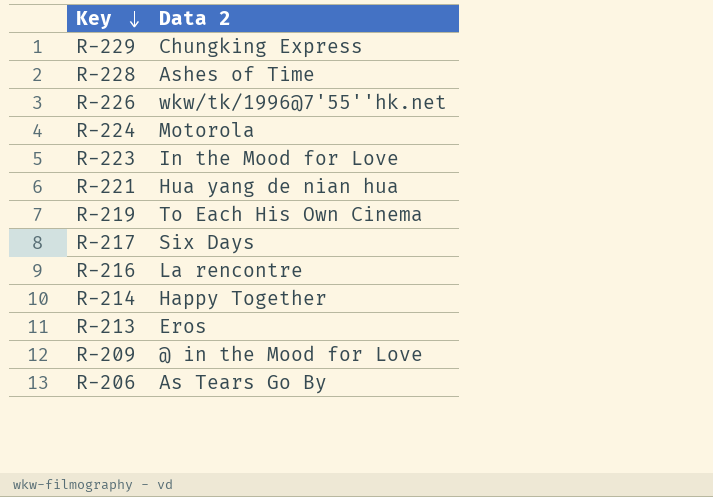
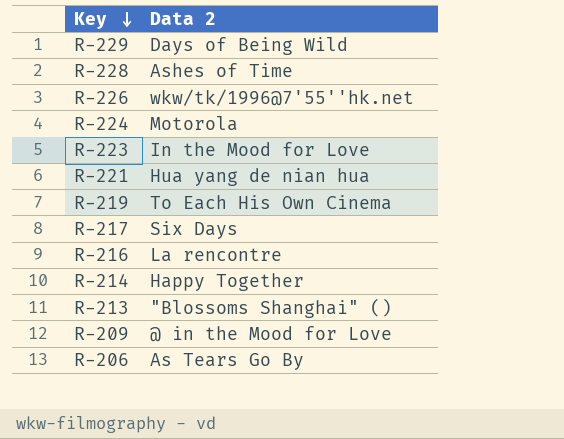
R-229 | Data 2: Chungking Express -> Days of Being Wild
R-213 | Data 2: Eros -> "Blossoms Shanghai" ()

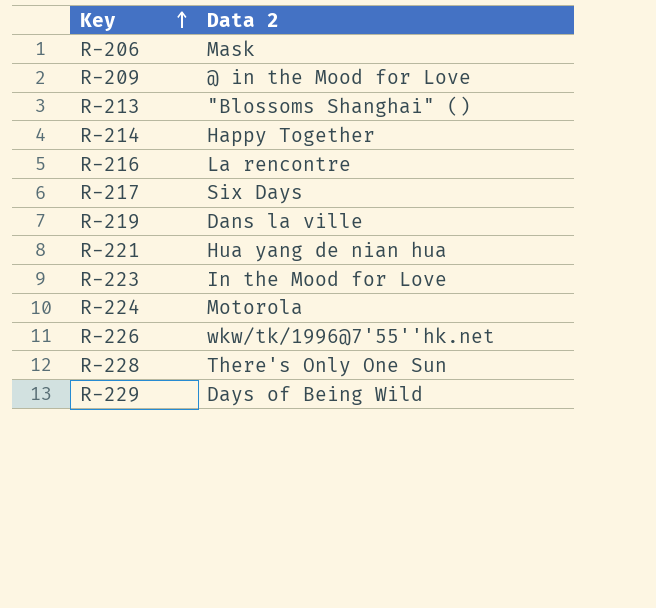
row order: Key descending -> Key ascending
R-206 | Data 2: As Tears Go By -> Mask
R-219 | Data 2: To Each His Own Cinema -> Dans la ville
R-228 | Data 2: Ashes of Time -> There's Only One Sun

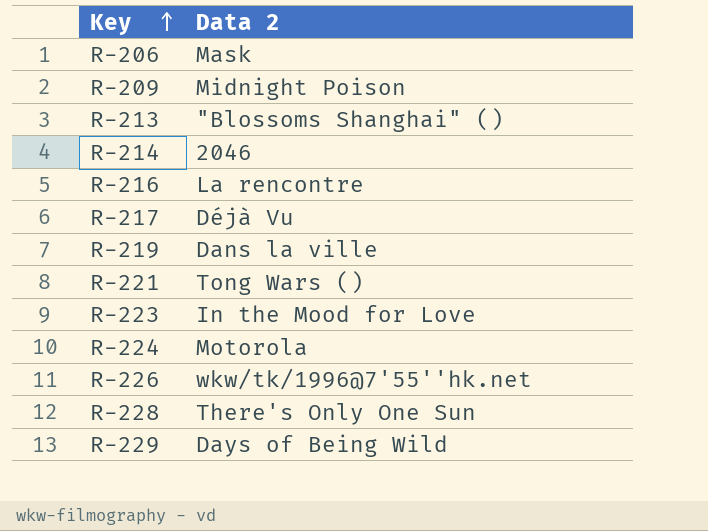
R-209 | Data 2: @ in the Mood for Love -> Midnight Poison
R-214 | Data 2: Happy Together -> 2046
R-217 | Data 2: Six Days -> Déjà Vu
R-221 | Data 2: Hua yang de nian hua -> Tong Wars ()

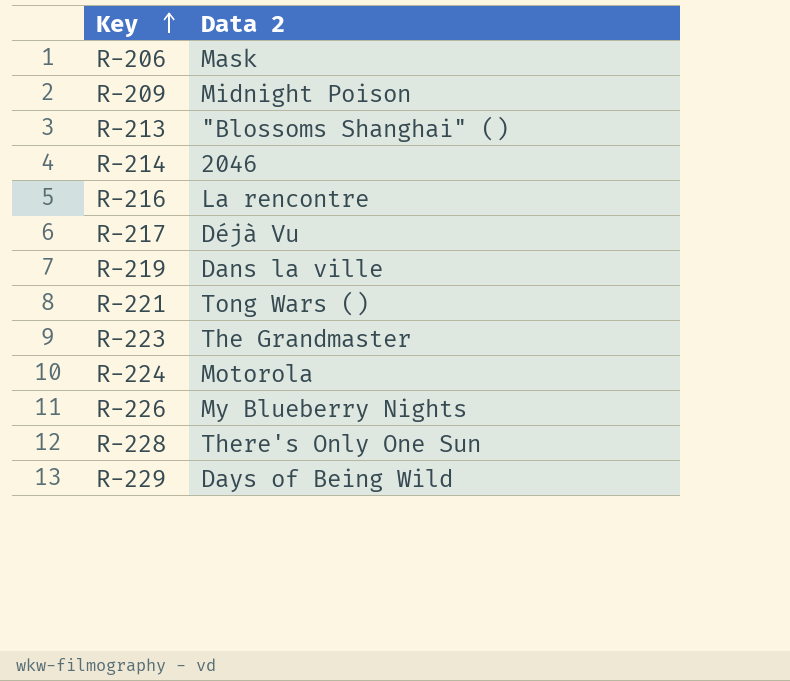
R-223 | Data 2: In the Mood for Love -> The Grandmaster
R-226 | Data 2: wkw/tk/1996@7'55''hk.net -> My Blueberry Nights

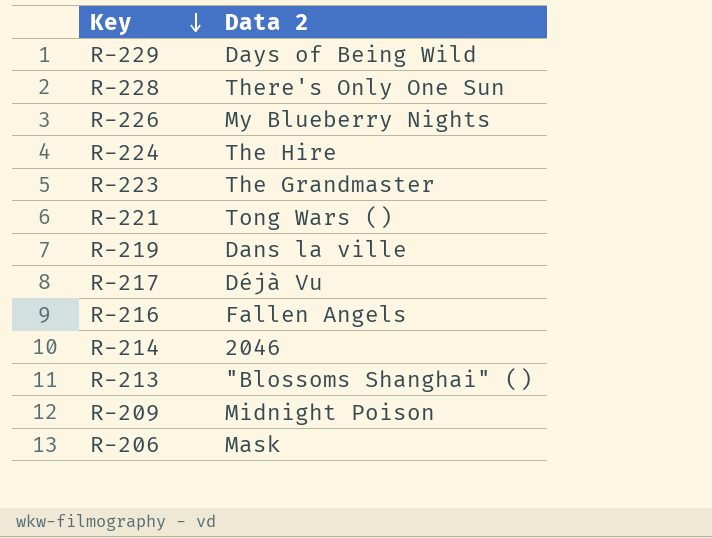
row order: Key ascending -> Key descending
R-224 | Data 2: Motorola -> The Hire
R-216 | Data 2: La rencontre -> Fallen Angels

